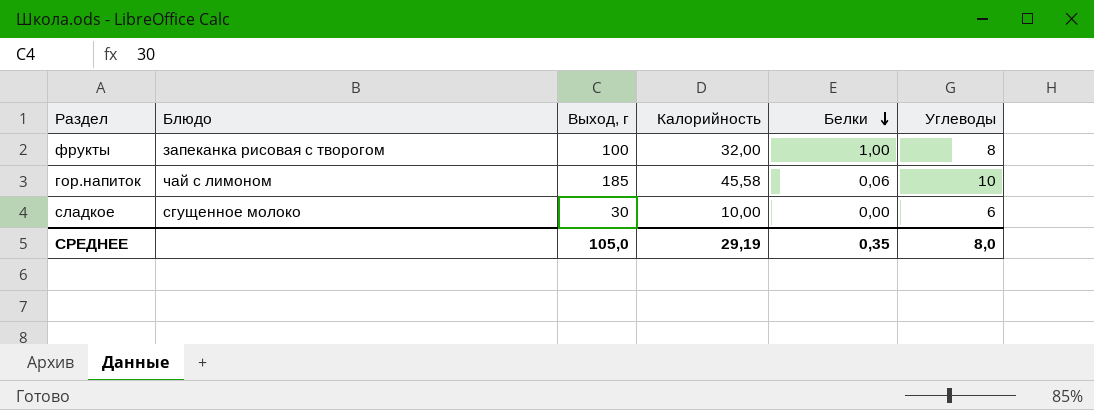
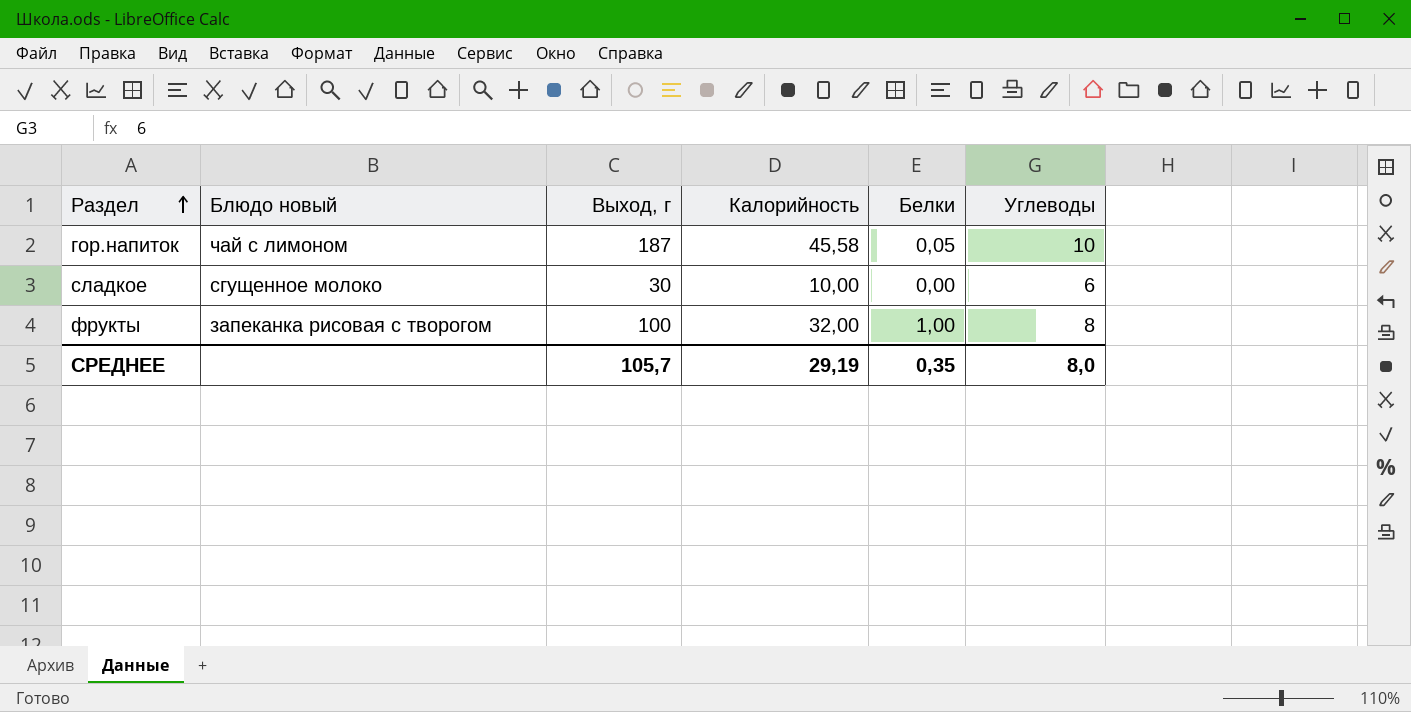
row order: Белки descending -> Раздел ascending
column name: Блюдо -> Блюдо новый
гор.напиток | Выход, г: 185 -> 187
гор.напиток | Белки: 0,06 -> 0,05
СРЕДНЕЕ | Выход, г: 105,0 -> 105,7

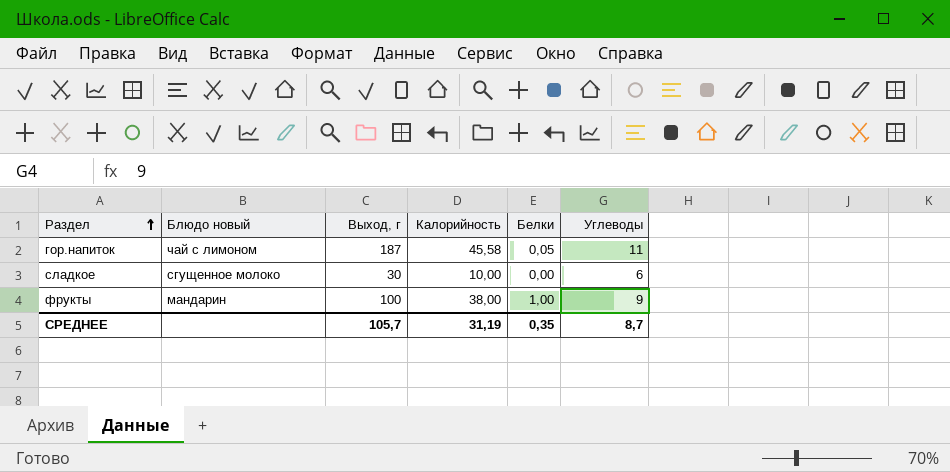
гор.напиток | Углеводы: 10 -> 11
фрукты | Блюдо новый: запеканка рисовая с творогом -> мандарин
фрукты | Калорийность: 32,00 -> 38,00
фрукты | Углеводы: 8 -> 9
СРЕДНЕЕ | Калорийность: 29,19 -> 31,19
СРЕДНЕЕ | Углеводы: 8,0 -> 8,7

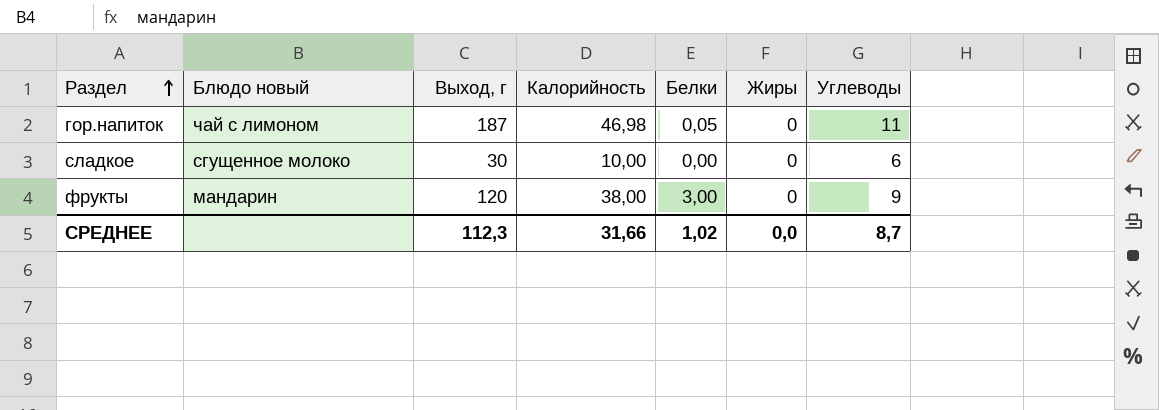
column Жиры | position: none -> 6
гор.напиток | Калорийность: 45,58 -> 46,98
фрукты | Выход, г: 100 -> 120
фрукты | Белки: 1,00 -> 3,00
СРЕДНЕЕ | Выход, г: 105,7 -> 112,3
СРЕДНЕЕ | Калорийность: 31,19 -> 31,66
СРЕДНЕЕ | Белки: 0,35 -> 1,02

